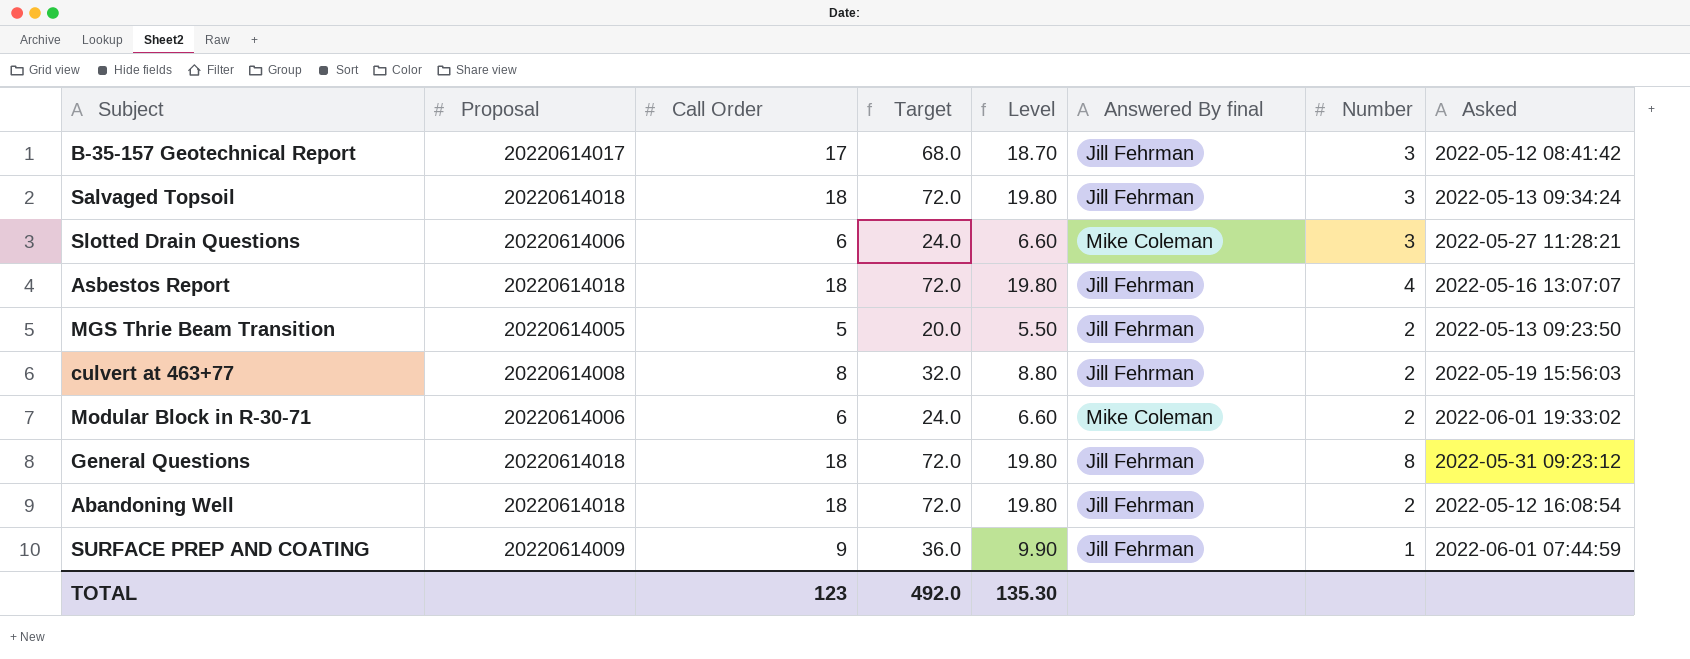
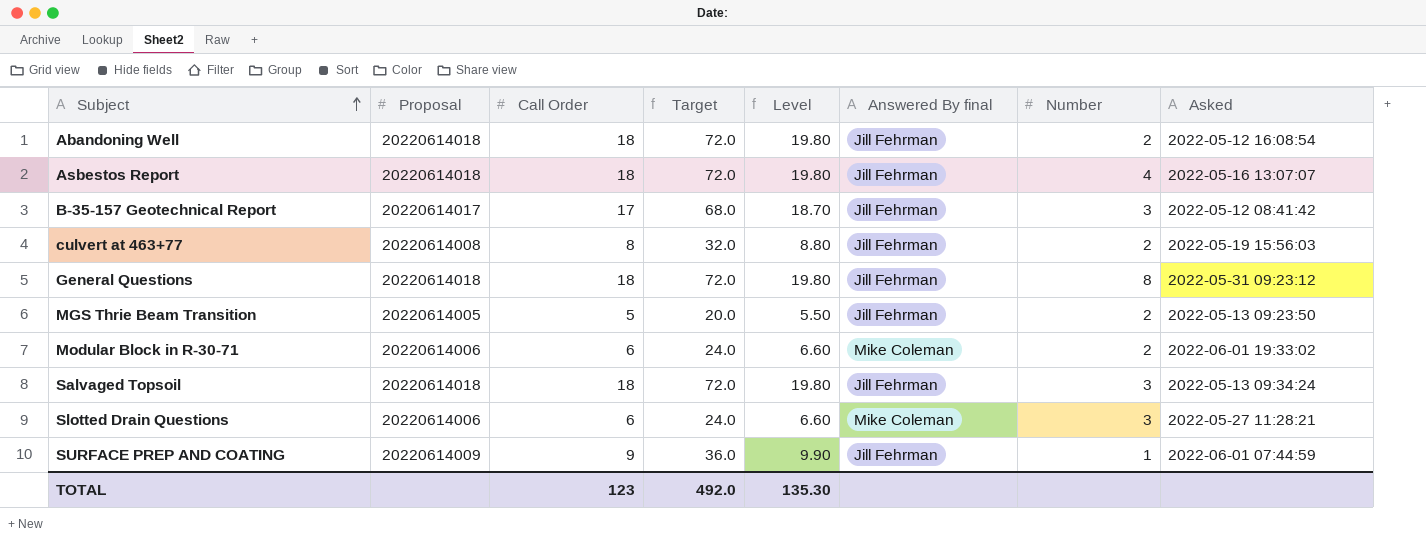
row order: none -> Subject ascending

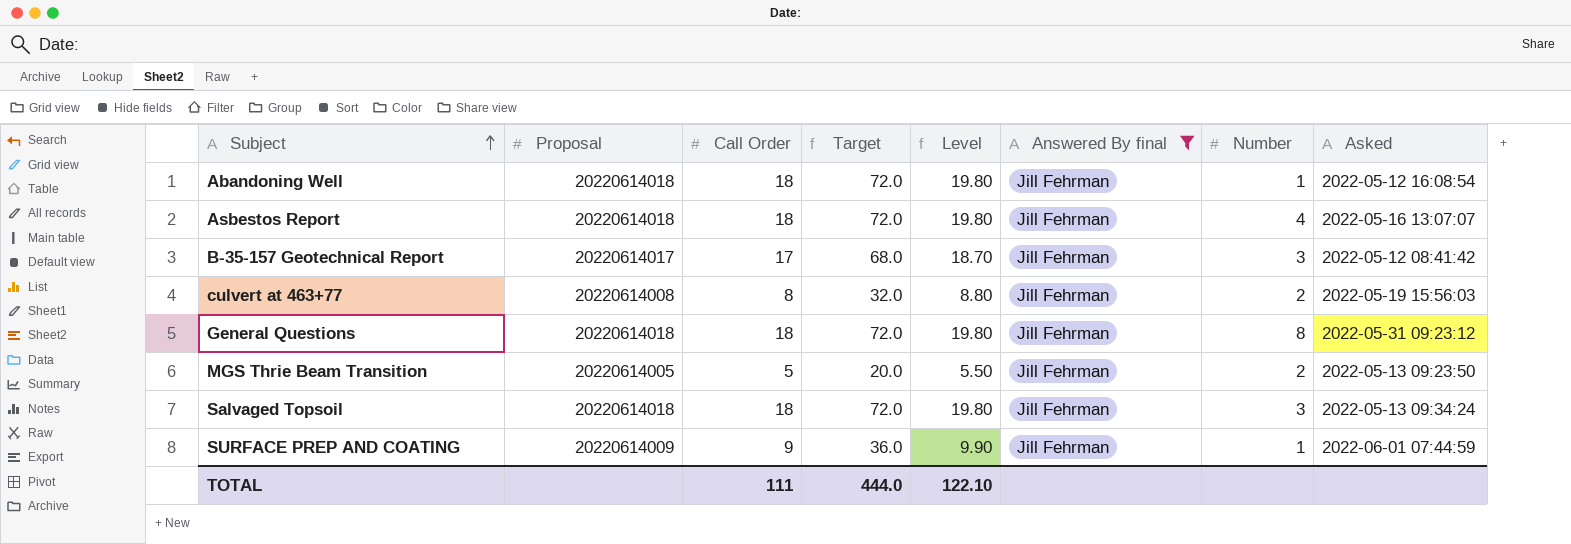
filter: none -> Answered By final = Jill Fehrman
Abandoning Well | Number: 2 -> 1
TOTAL | Call Order: 123 -> 111
TOTAL | Target: 492.0 -> 444.0
TOTAL | Level: 135.30 -> 122.10

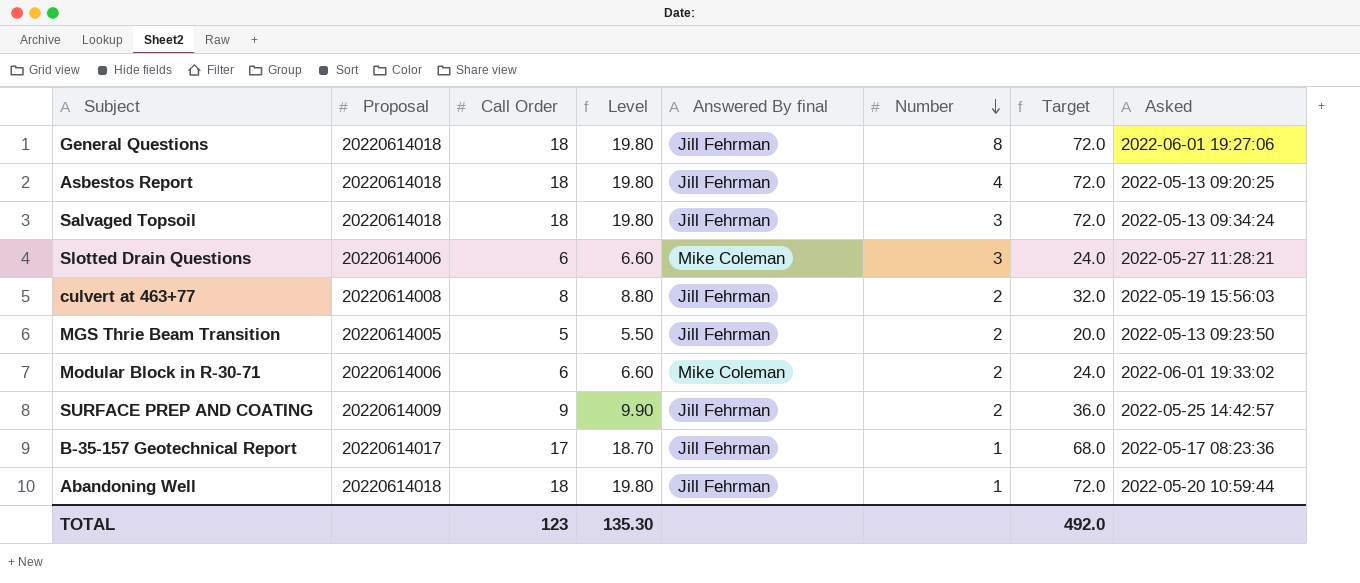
filter: Answered By final = Jill Fehrman -> none
row order: Subject ascending -> Number descending
column Target | position: 4 -> 7
General Questions | Asked: 2022-05-31 09:23:12 -> 2022-06-01 19:27:06
Asbestos Report | Asked: 2022-05-16 13:07:07 -> 2022-05-13 09:20:25
SURFACE PREP AND COATING | Number: 1 -> 2
SURFACE PREP AND COATING | Asked: 2022-06-01 07:44:59 -> 2022-05-25 14:42:57
B-35-157 Geotechnical Report | Number: 3 -> 1
B-35-157 Geotechnical Report | Asked: 2022-05-12 08:41:42 -> 2022-05-17 08:23:36
Abandoning Well | Asked: 2022-05-12 16:08:54 -> 2022-05-20 10:59:44
TOTAL | Call Order: 111 -> 123
TOTAL | Level: 122.10 -> 135.30
TOTAL | Target: 444.0 -> 492.0

